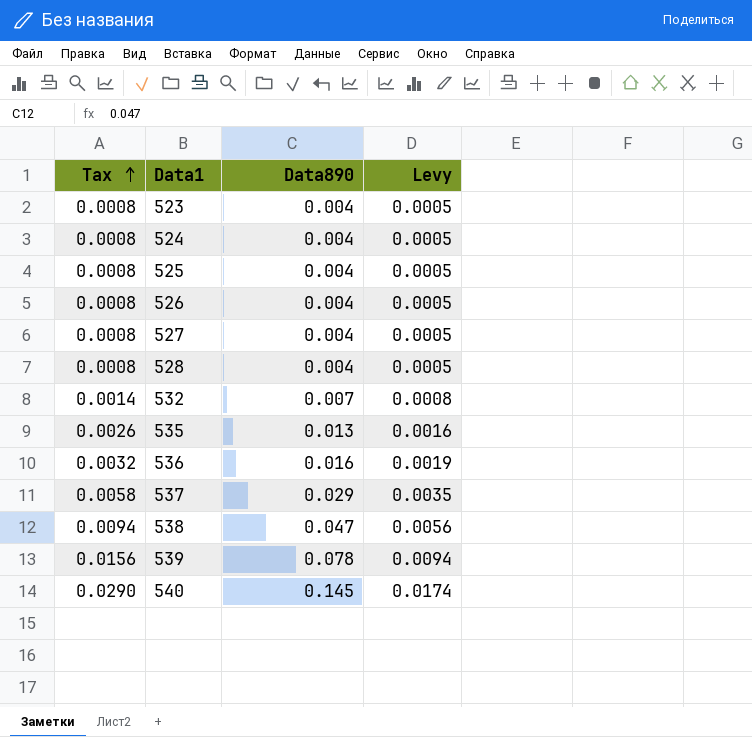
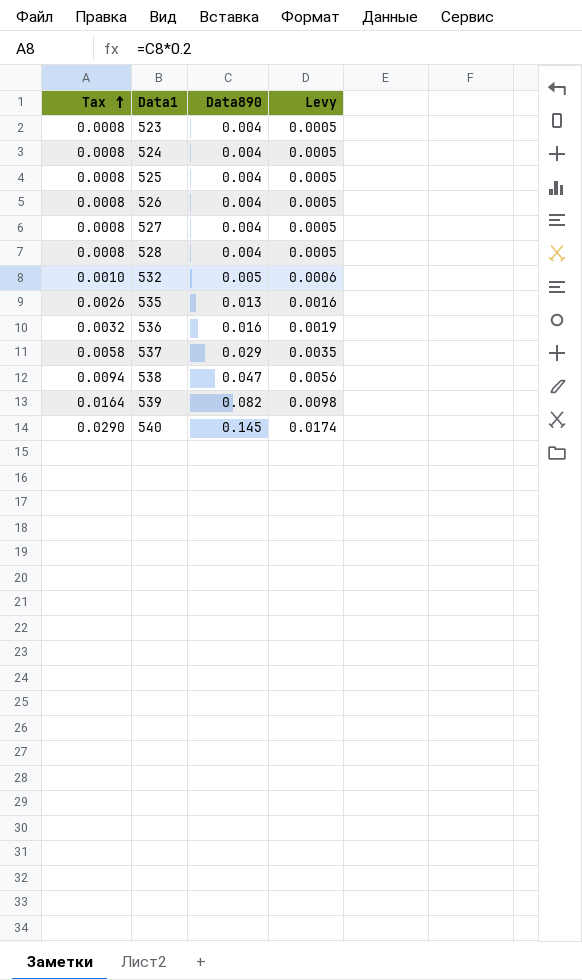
532 | Tax: 0.0014 -> 0.0010
532 | Data890: 0.007 -> 0.005
532 | Levy: 0.0008 -> 0.0006
539 | Tax: 0.0156 -> 0.0164
539 | Data890: 0.078 -> 0.082
539 | Levy: 0.0094 -> 0.0098

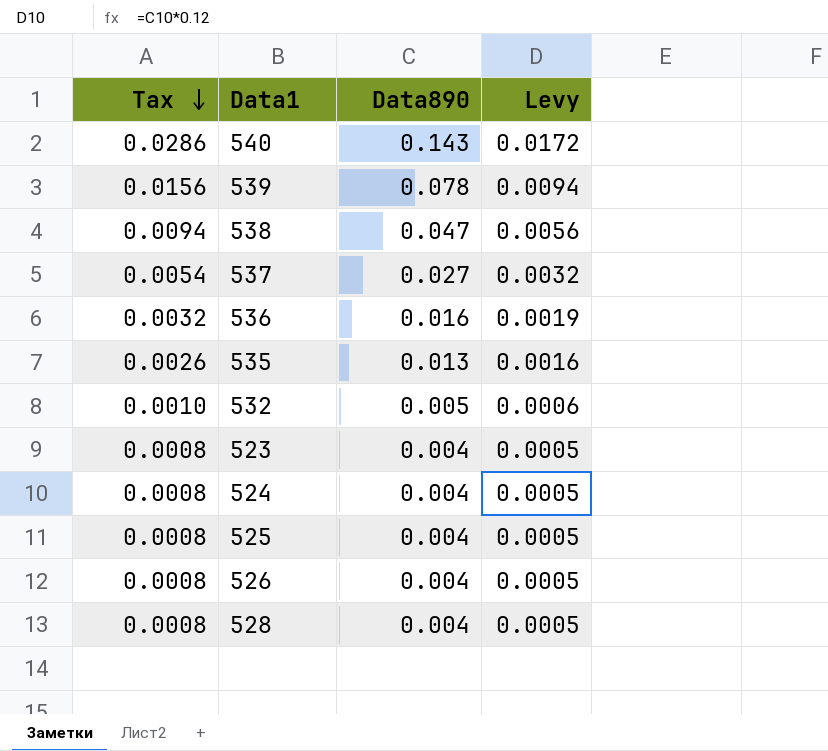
row order: Tax ascending -> Tax descending
row 527: 0.0008 | 0.004 | 0.0005 -> none
540 | Tax: 0.0290 -> 0.0286
540 | Data890: 0.145 -> 0.143
540 | Levy: 0.0174 -> 0.0172
539 | Tax: 0.0164 -> 0.0156
539 | Data890: 0.082 -> 0.078
539 | Levy: 0.0098 -> 0.0094
537 | Tax: 0.0058 -> 0.0054
537 | Data890: 0.029 -> 0.027
537 | Levy: 0.0035 -> 0.0032

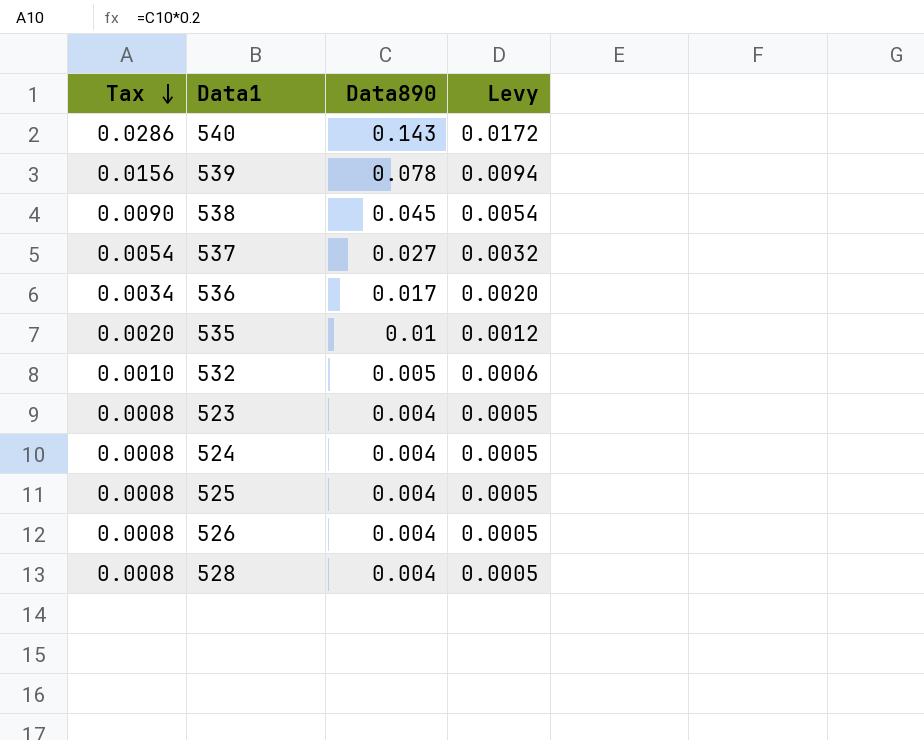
538 | Tax: 0.0094 -> 0.0090
538 | Data890: 0.047 -> 0.045
538 | Levy: 0.0056 -> 0.0054
536 | Tax: 0.0032 -> 0.0034
536 | Data890: 0.016 -> 0.017
536 | Levy: 0.0019 -> 0.0020
535 | Tax: 0.0026 -> 0.0020
535 | Data890: 0.013 -> 0.01
535 | Levy: 0.0016 -> 0.0012

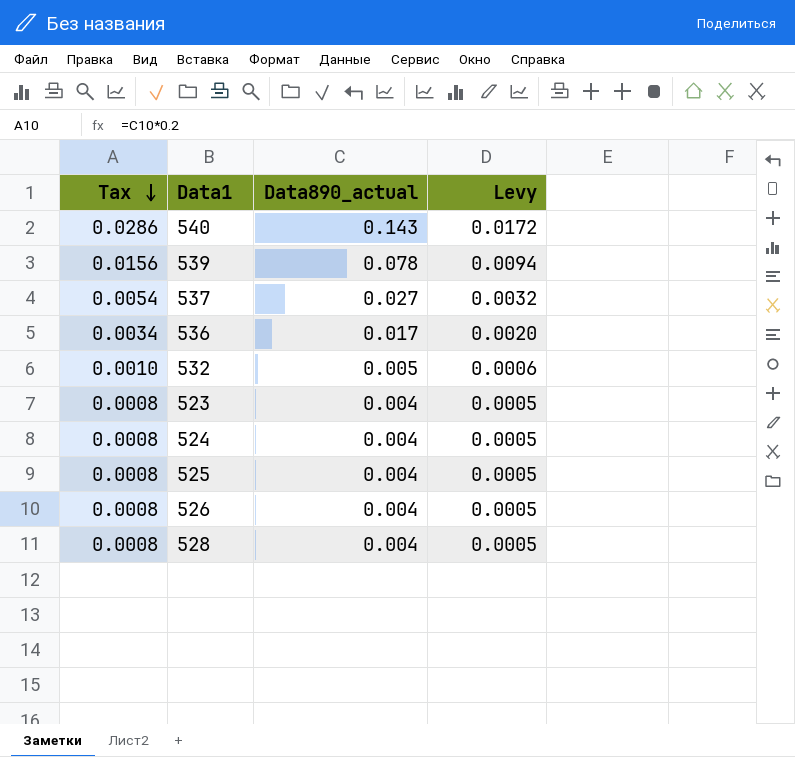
column name: Data890 -> Data890_actual
row 538: 0.0090 | 0.045 | 0.0054 -> none
row 535: 0.0020 | 0.01 | 0.0012 -> none

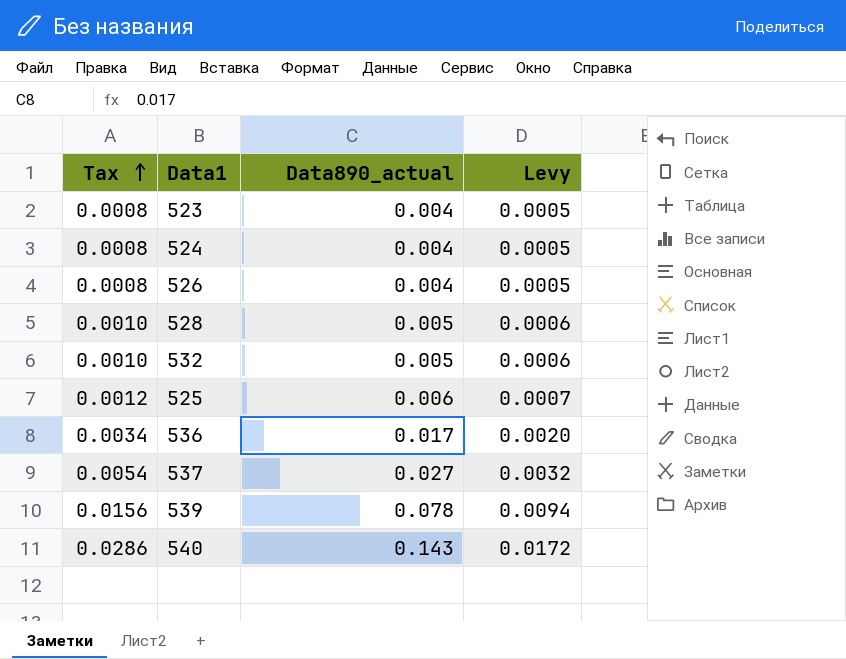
row order: Tax descending -> Tax ascending
528 | Tax: 0.0008 -> 0.0010
528 | Data890_actual: 0.004 -> 0.005
528 | Levy: 0.0005 -> 0.0006
525 | Tax: 0.0008 -> 0.0012
525 | Data890_actual: 0.004 -> 0.006
525 | Levy: 0.0005 -> 0.0007

